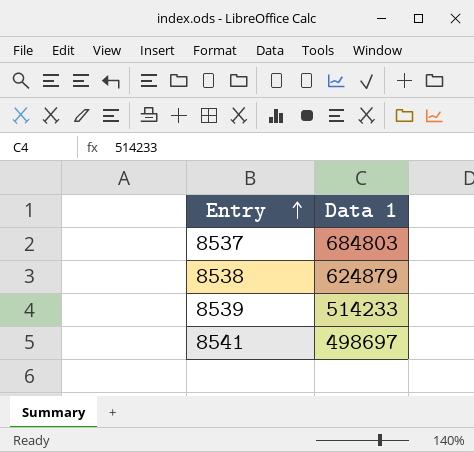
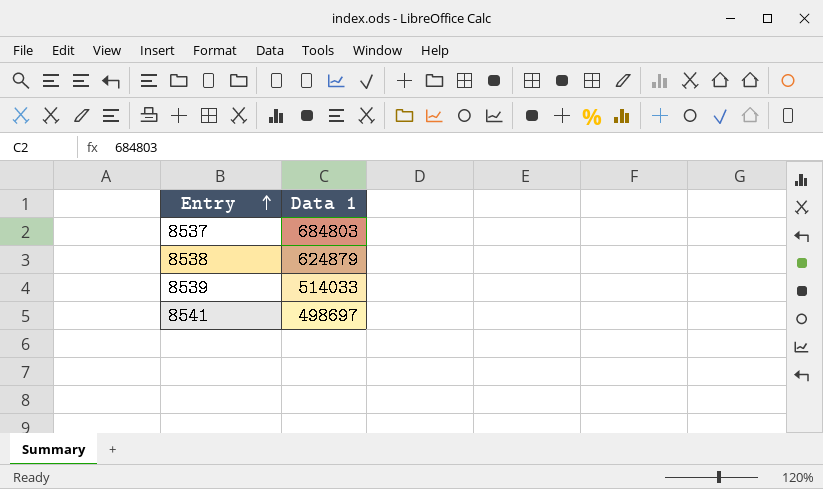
8539 | Data 1: 514233 -> 514033

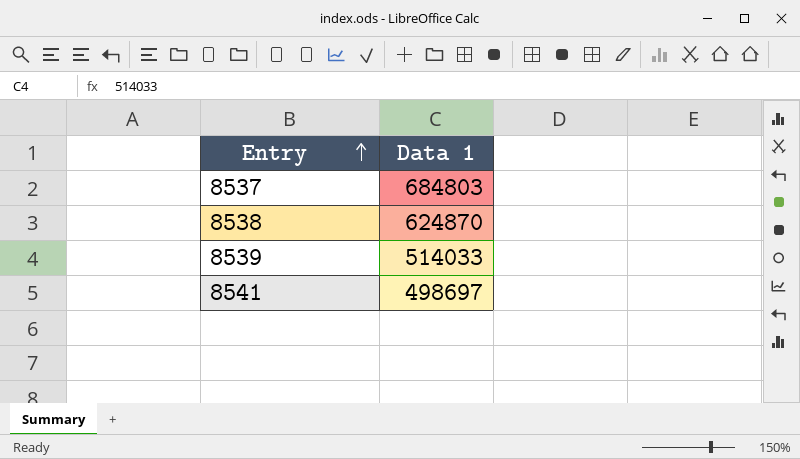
8538 | Data 1: 624879 -> 624870

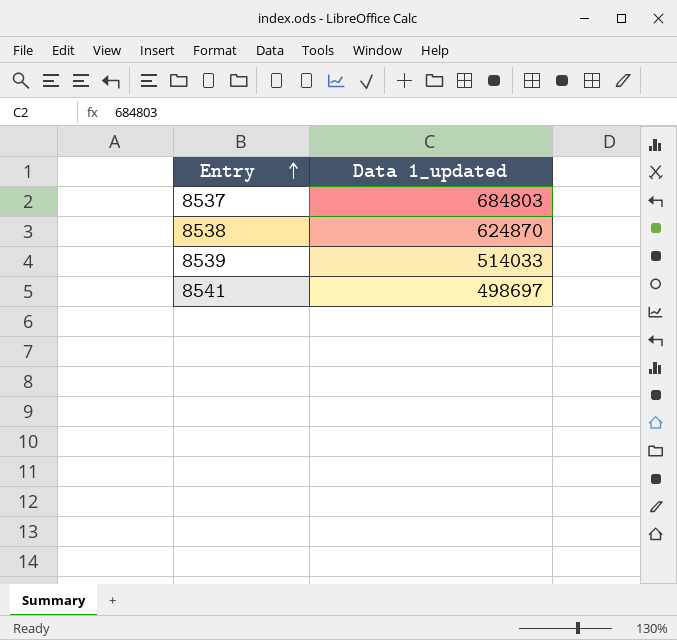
column name: Data 1 -> Data 1_updated

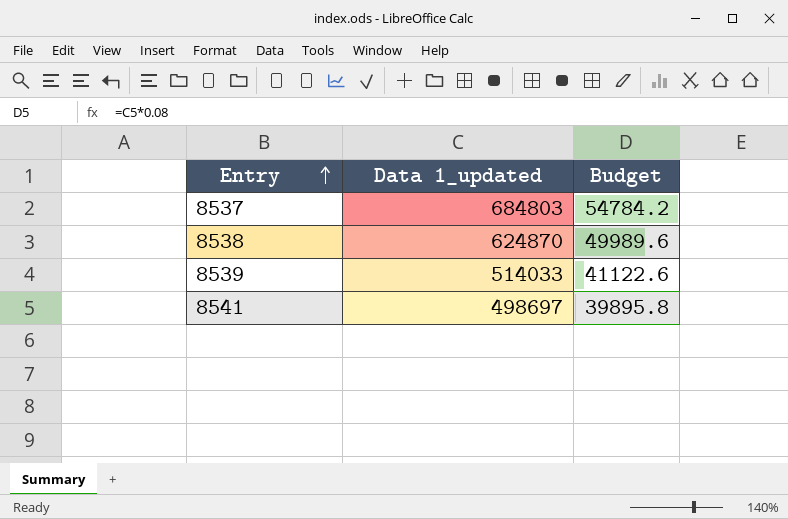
column Budget | formula: none -> [Data 1_updated] * 0.08

